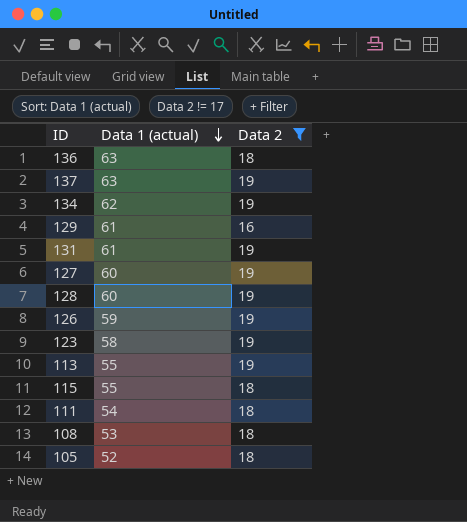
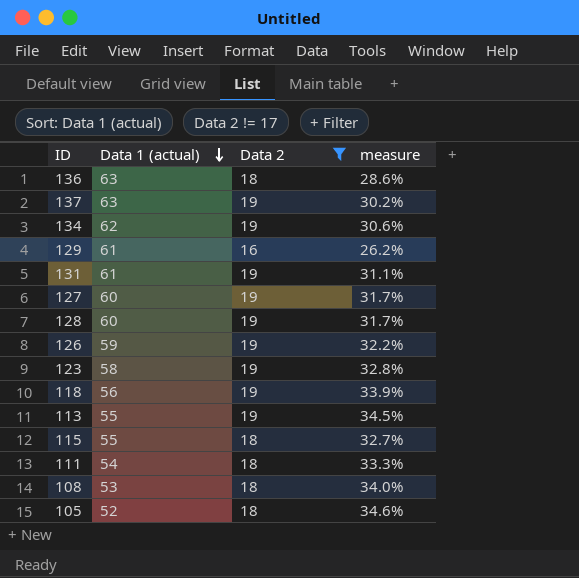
column measure | formula: none -> [Data 2] / [Data 1 (actual)]
row 118: none -> 56 | 19 | 33.9%

